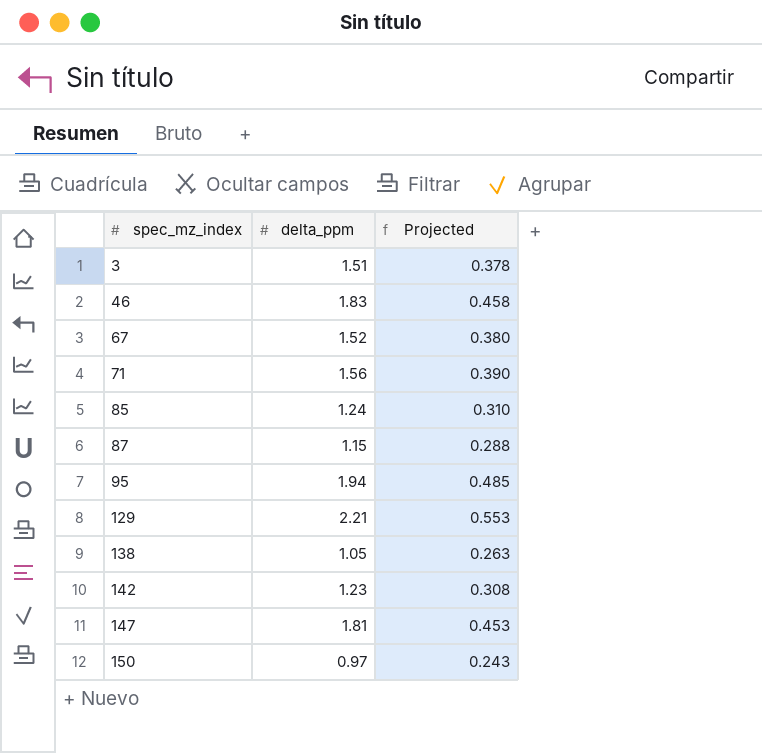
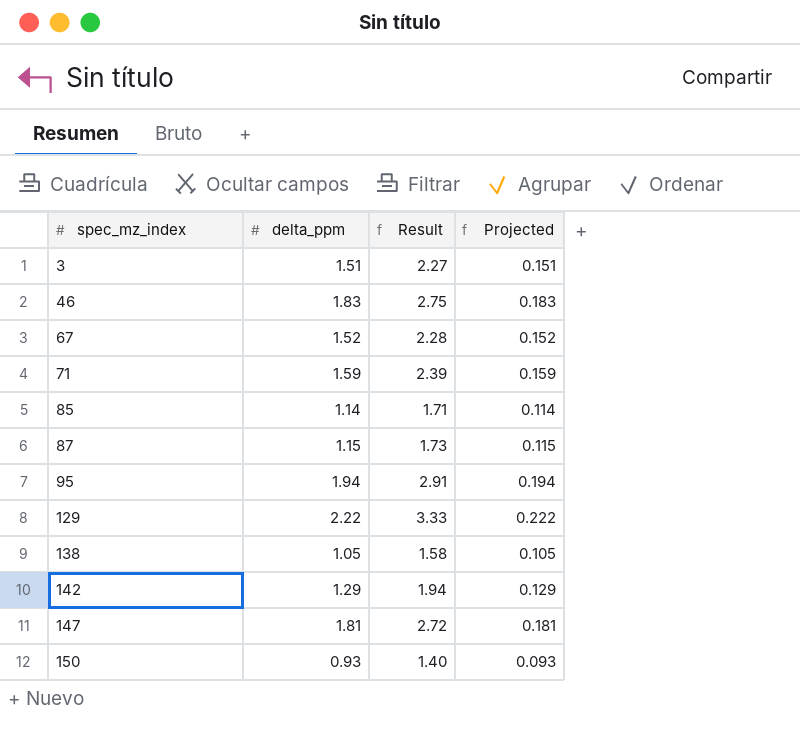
column Result | formula: none -> [delta_ppm] * 1.5
column Projected | formula: [delta_ppm] * 0.25 -> [delta_ppm] * 0.1
71 | delta_ppm: 1.56 -> 1.59
85 | delta_ppm: 1.24 -> 1.14
129 | delta_ppm: 2.21 -> 2.22
142 | delta_ppm: 1.23 -> 1.29
150 | delta_ppm: 0.97 -> 0.93

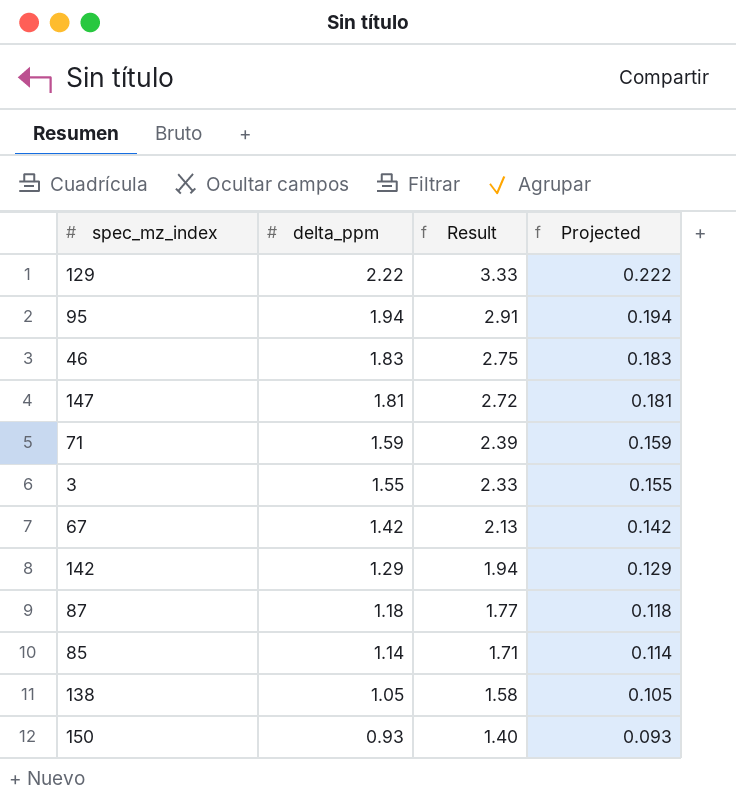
row order: spec_mz_index ascending -> delta_ppm descending
3 | delta_ppm: 1.51 -> 1.55
3 | Result: 2.27 -> 2.33
3 | Projected: 0.151 -> 0.155
67 | delta_ppm: 1.52 -> 1.42
67 | Result: 2.28 -> 2.13
67 | Projected: 0.152 -> 0.142
87 | delta_ppm: 1.15 -> 1.18
87 | Result: 1.73 -> 1.77
87 | Projected: 0.115 -> 0.118

